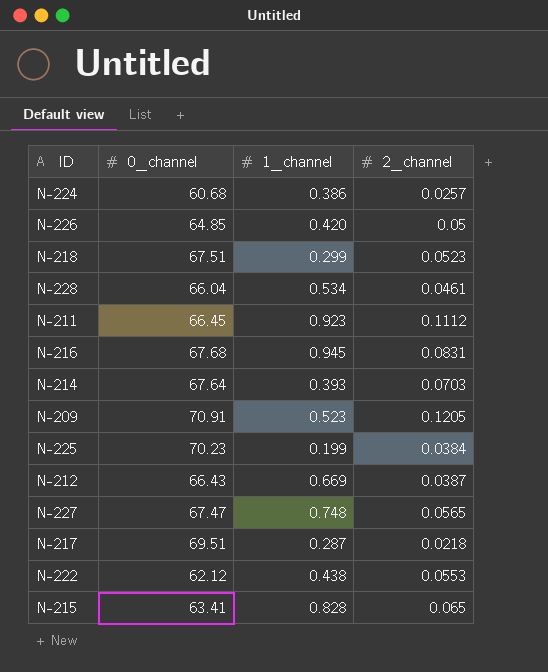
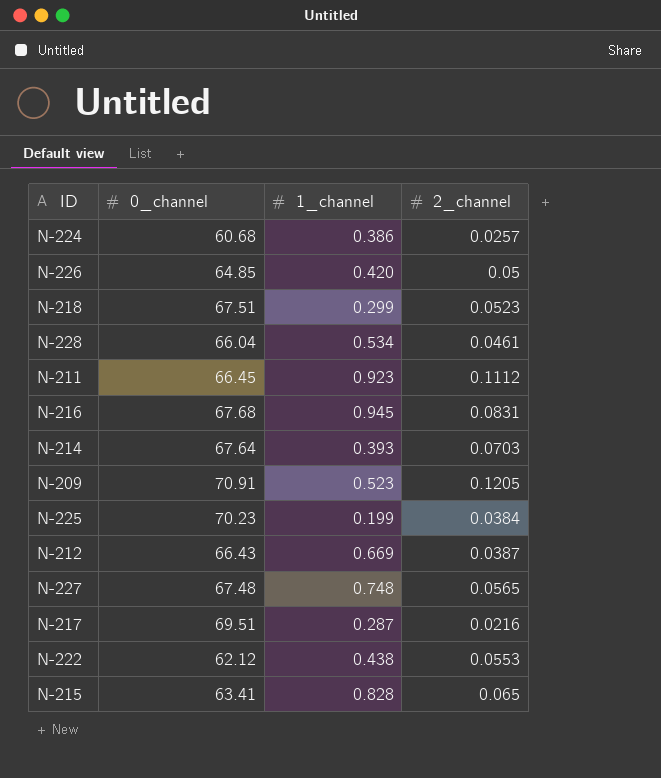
N-227 | 0_channel: 67.47 -> 67.48
N-217 | 2_channel: 0.0218 -> 0.0216

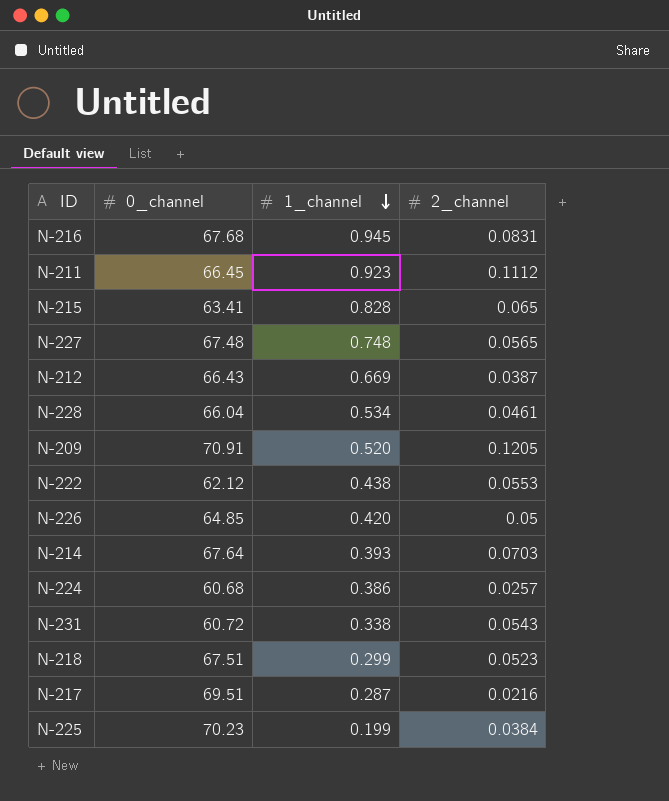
row order: none -> 1_channel descending
N-209 | 1_channel: 0.523 -> 0.520
row N-231: none -> 60.72 | 0.338 | 0.0543

